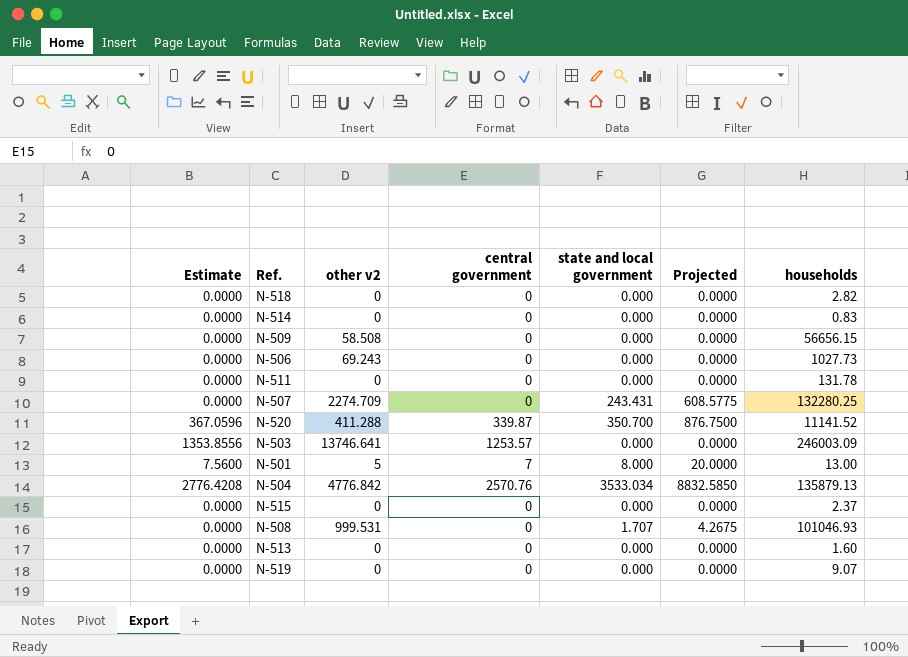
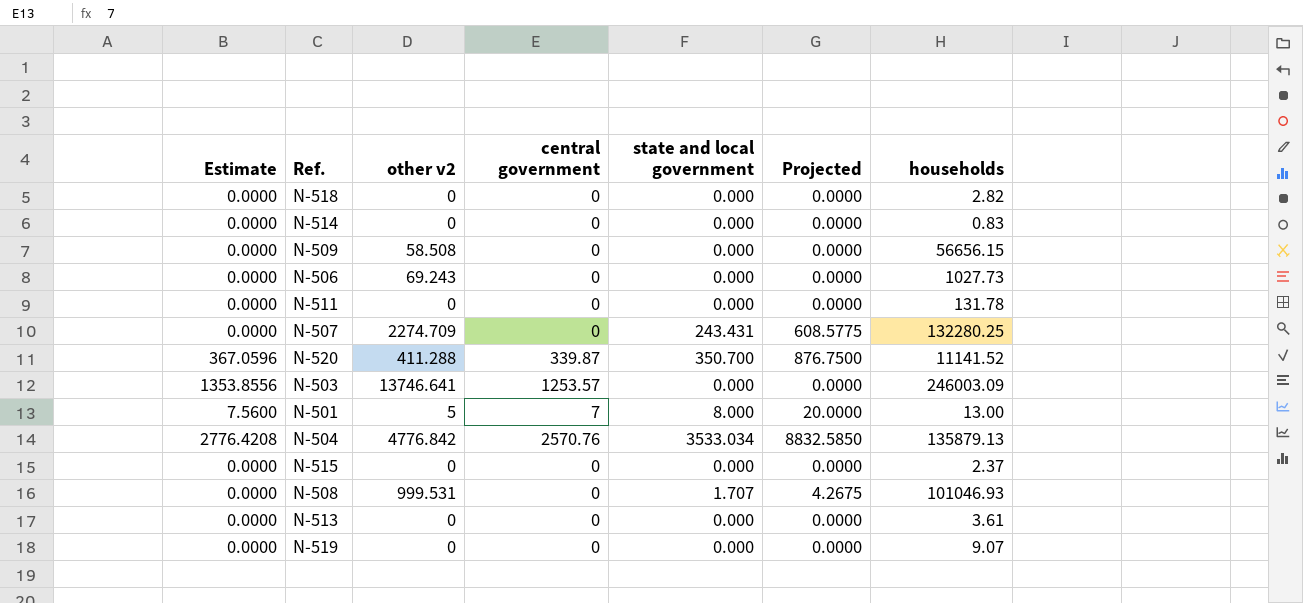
N-513 | households: 1.60 -> 3.61

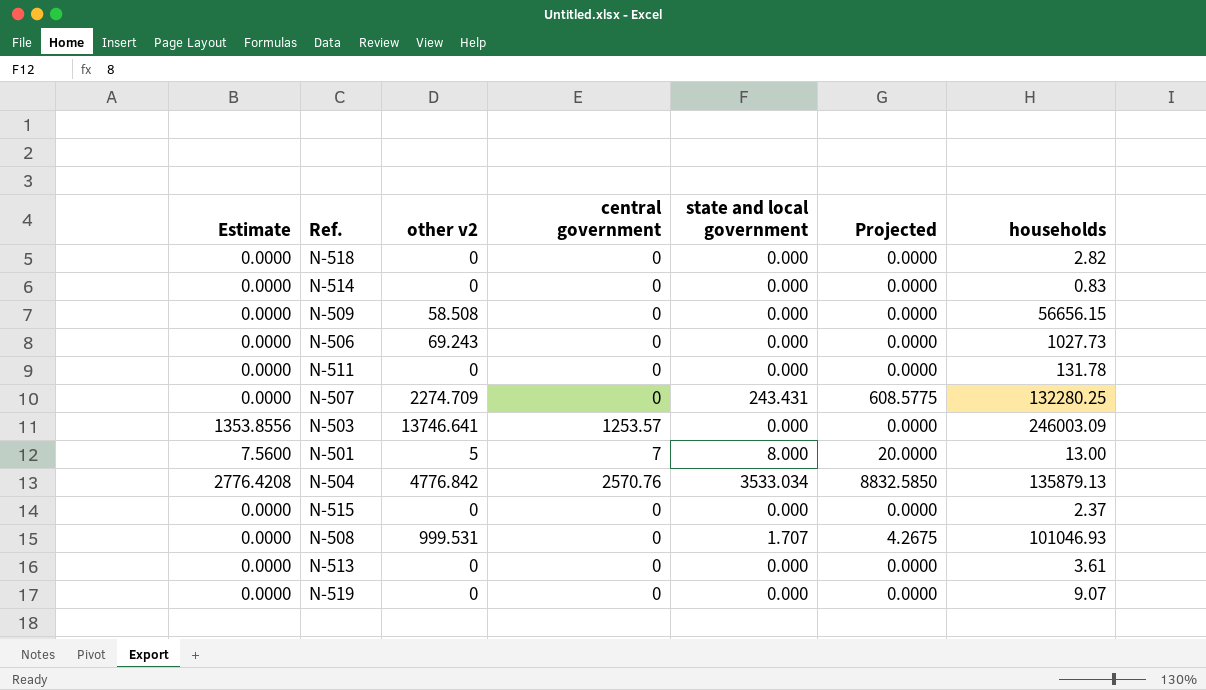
row N-520: 367.0596 | 411.288 | 339.87 | 350.700 | 876.7500 | 11141.52 -> none

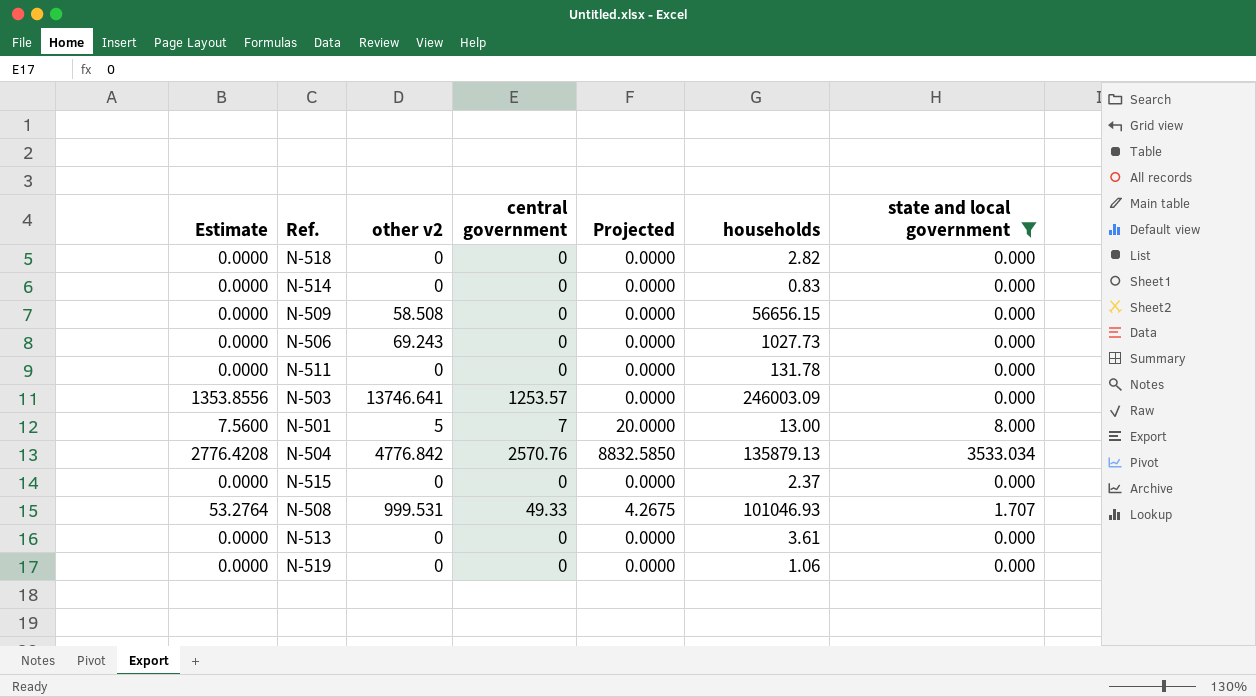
filter: none -> state and local government != 243.431
column state and local government | position: 5 -> 7
N-508 | Estimate: 0.0000 -> 53.2764
N-508 | central government: 0 -> 49.33
N-519 | households: 9.07 -> 1.06

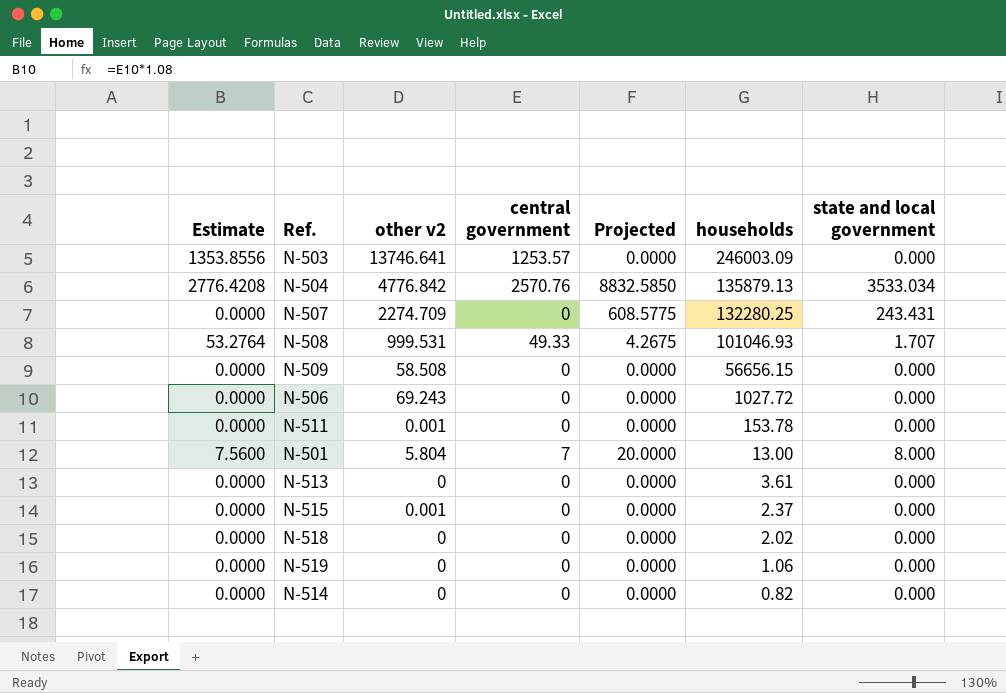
filter: state and local government != 243.431 -> none
row order: none -> households descending
N-506 | households: 1027.73 -> 1027.72
N-511 | other v2: 0 -> 0.001
N-511 | households: 131.78 -> 153.78
N-501 | other v2: 5 -> 5.804
N-515 | other v2: 0 -> 0.001
N-518 | households: 2.82 -> 2.02
N-514 | households: 0.83 -> 0.82

